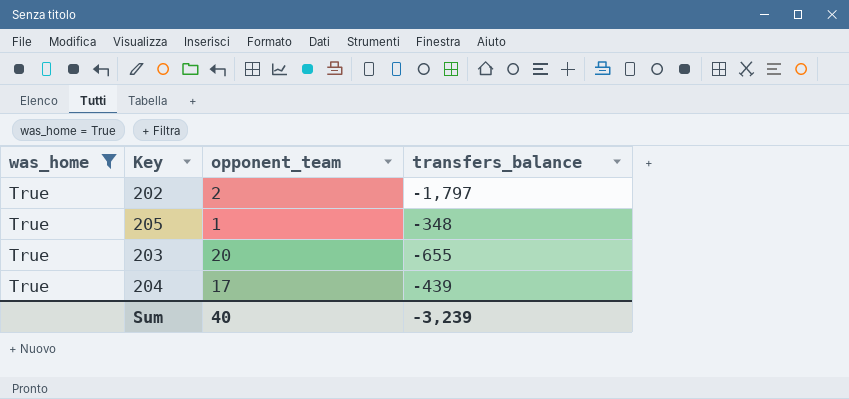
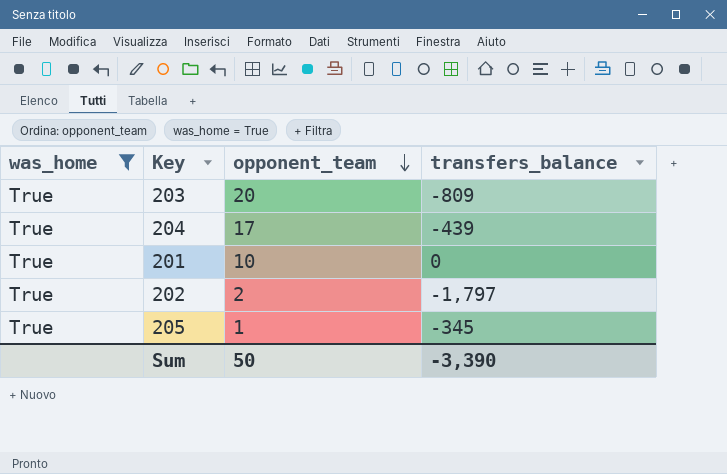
row order: none -> opponent_team descending
203 | transfers_balance: -655 -> -809
row 201: none -> True | 10 | 0
205 | transfers_balance: -348 -> -345
Sum | opponent_team: 40 -> 50
Sum | transfers_balance: -3,239 -> -3,390

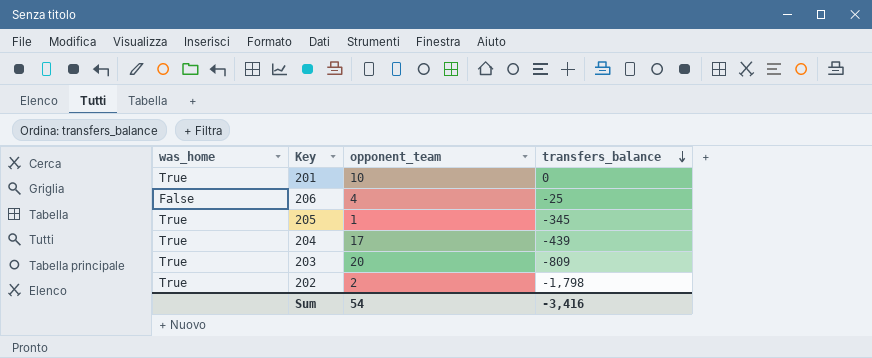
filter: was_home = True -> none
row order: opponent_team descending -> transfers_balance descending
202 | transfers_balance: -1,797 -> -1,798
Sum | opponent_team: 50 -> 54
Sum | transfers_balance: -3,390 -> -3,416

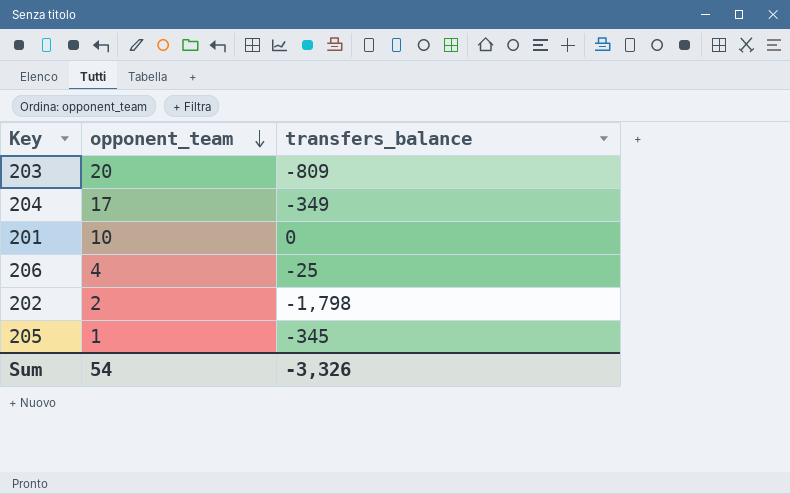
row order: transfers_balance descending -> opponent_team descending
column was_home | position: 1 -> none
204 | transfers_balance: -439 -> -349
Sum | transfers_balance: -3,416 -> -3,326

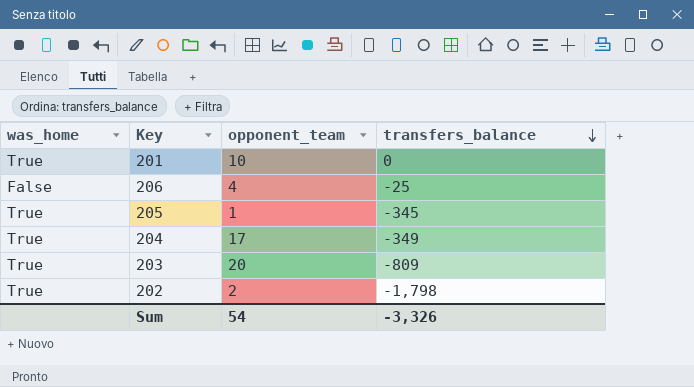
row order: opponent_team descending -> transfers_balance descending
column was_home | position: none -> 1

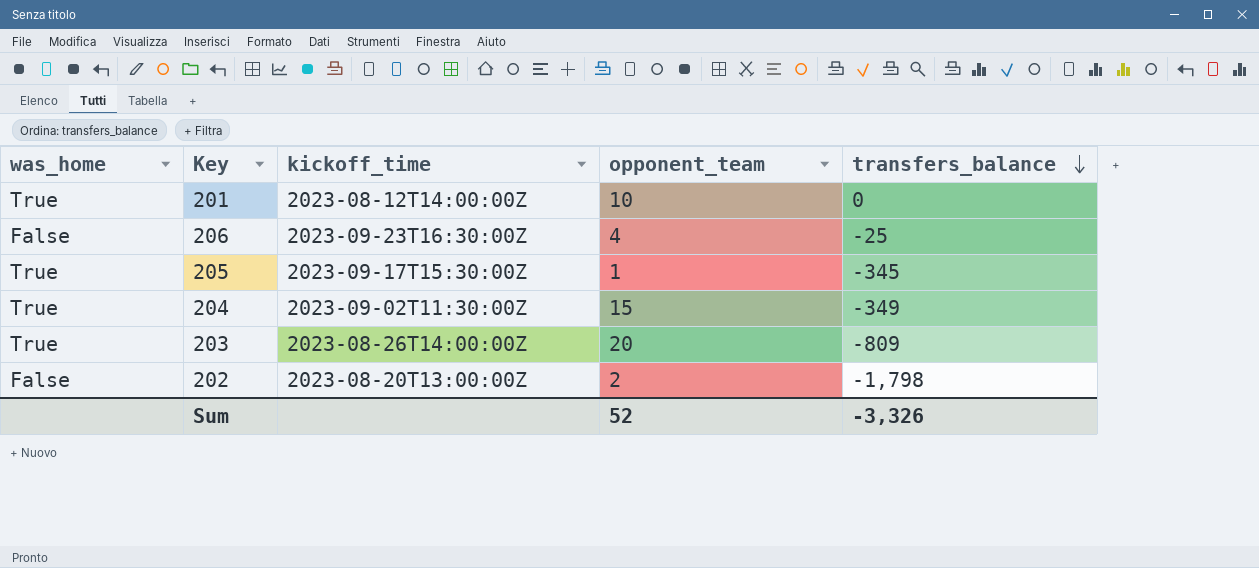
column kickoff_time | position: none -> 3
204 | opponent_team: 17 -> 15
202 | was_home: True -> False
Sum | opponent_team: 54 -> 52

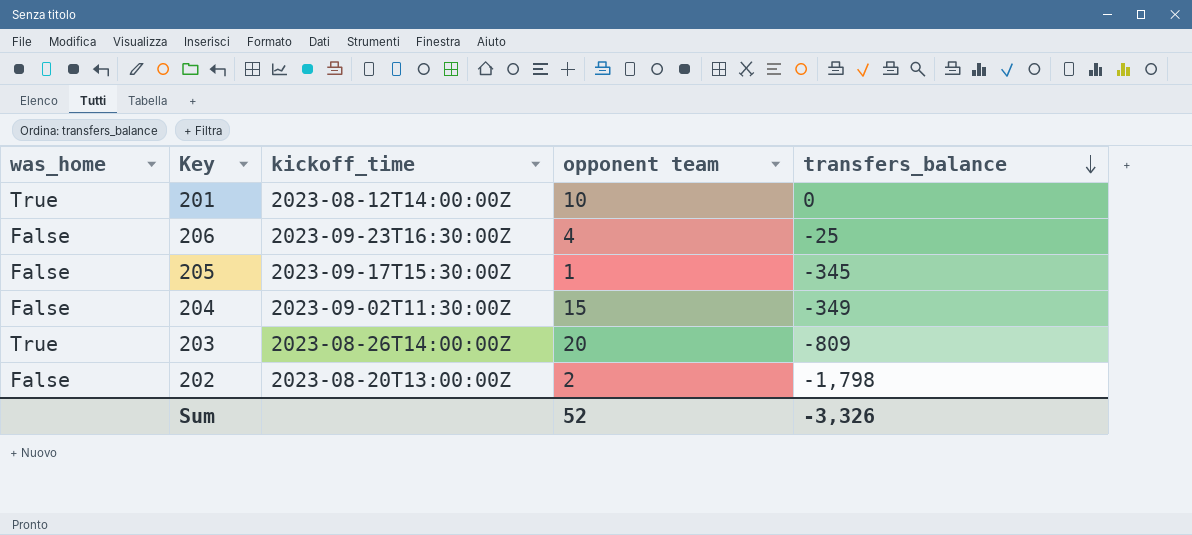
column name: opponent_team -> opponent team
205 | was_home: True -> False
204 | was_home: True -> False

